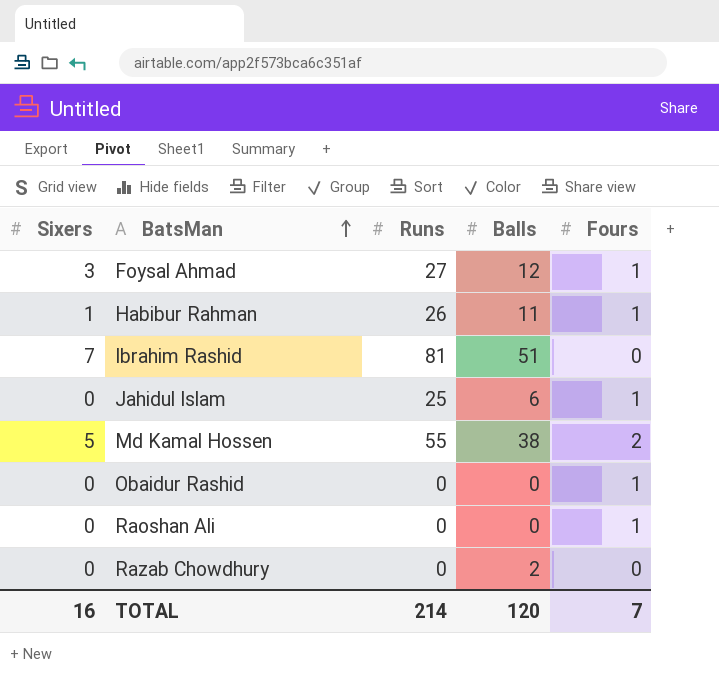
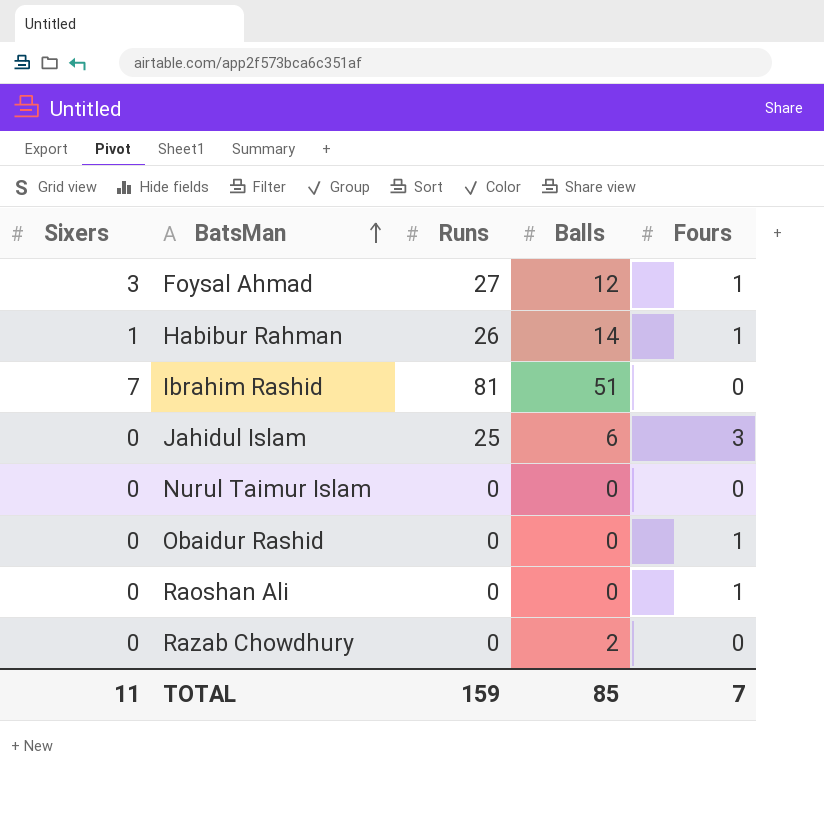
row Md Kamal Hossen: 5 | 55 | 38 | 2 -> none
Habibur Rahman | Balls: 11 -> 14
Jahidul Islam | Fours: 1 -> 3
row Nurul Taimur Islam: none -> 0 | 0 | 0 | 0
TOTAL | Sixers: 16 -> 11
TOTAL | Runs: 214 -> 159
TOTAL | Balls: 120 -> 85

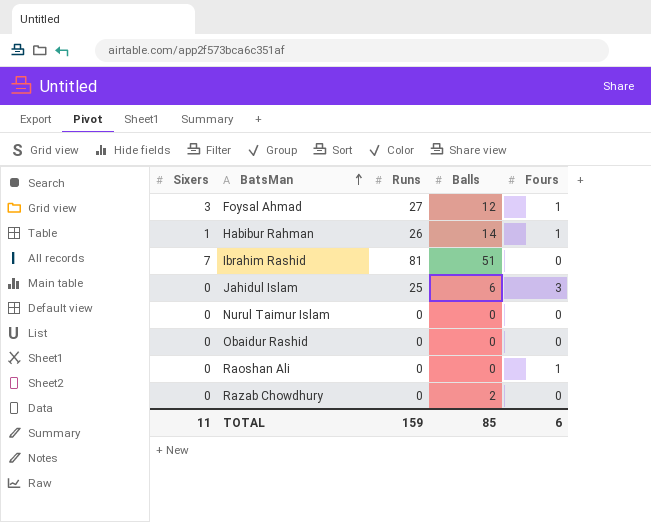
Obaidur Rashid | Fours: 1 -> 0
TOTAL | Fours: 7 -> 6

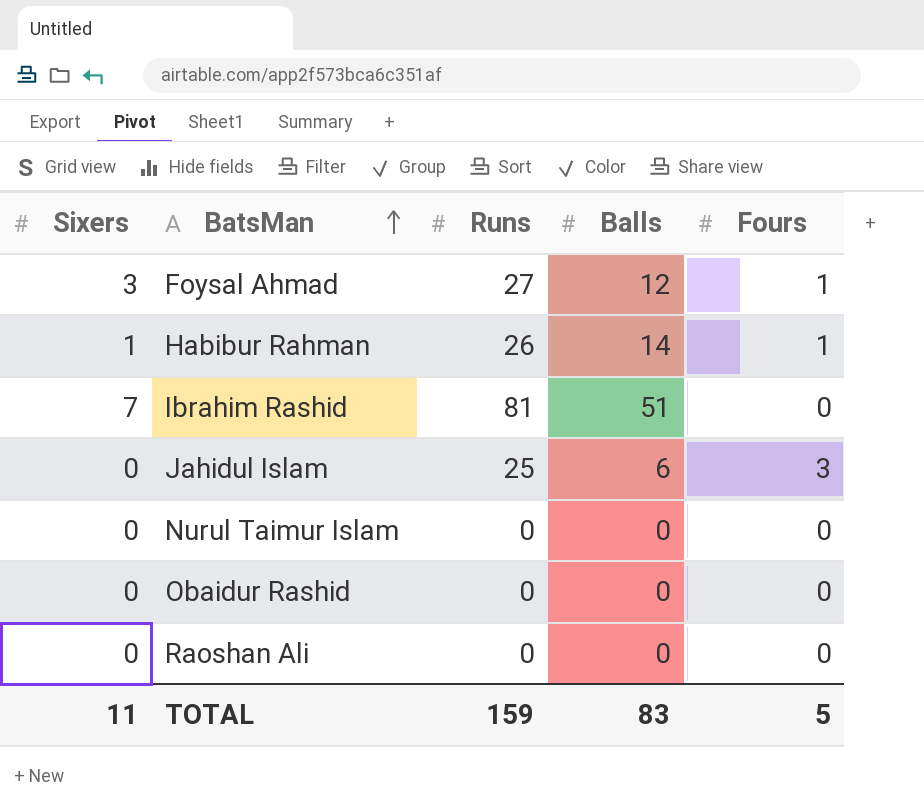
row Razab Chowdhury: 0 | 0 | 2 | 0 -> none
Raoshan Ali | Fours: 1 -> 0
TOTAL | Balls: 85 -> 83
TOTAL | Fours: 6 -> 5

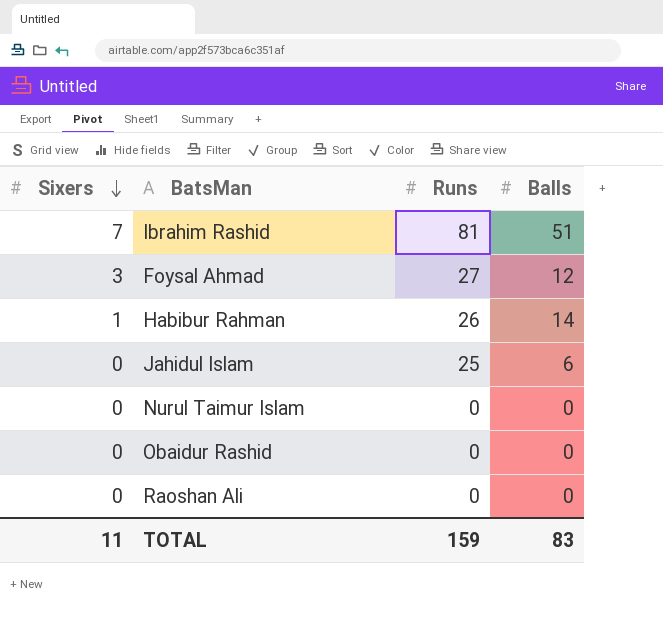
row order: BatsMan ascending -> Sixers descending
column Fours | position: 5 -> none

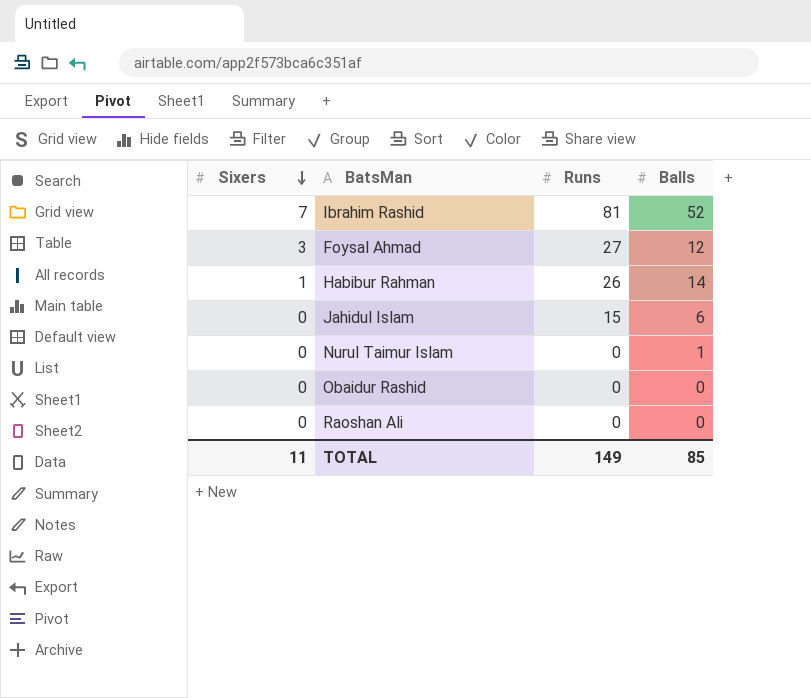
Ibrahim Rashid | Balls: 51 -> 52
Jahidul Islam | Runs: 25 -> 15
Nurul Taimur Islam | Balls: 0 -> 1
TOTAL | Runs: 159 -> 149
TOTAL | Balls: 83 -> 85

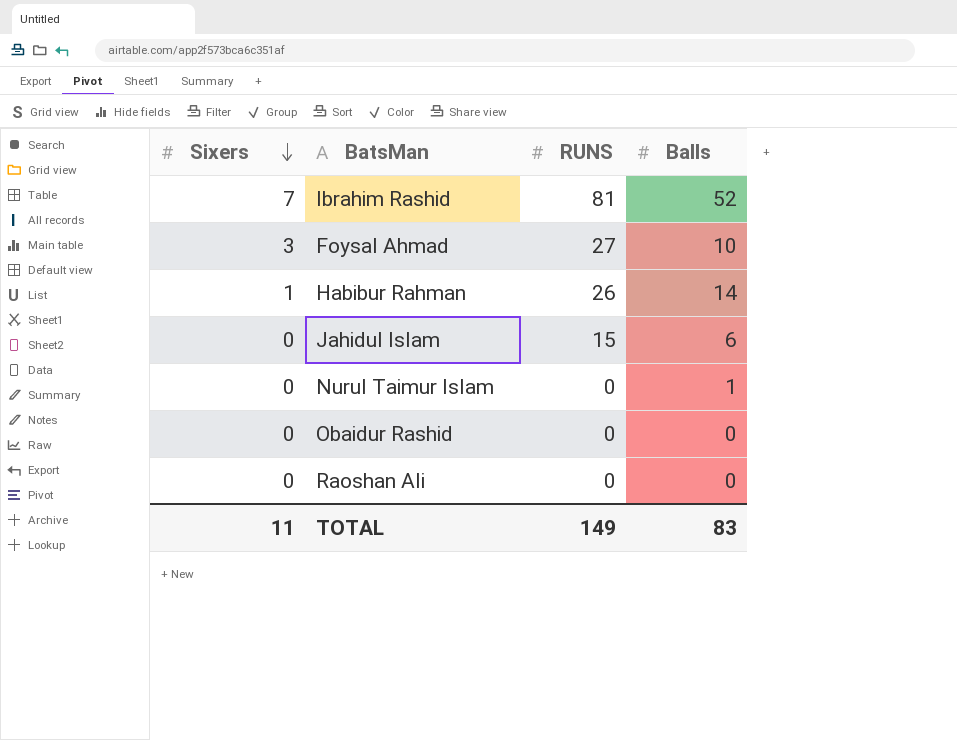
column name: Runs -> RUNS
Foysal Ahmad | Balls: 12 -> 10
TOTAL | Balls: 85 -> 83

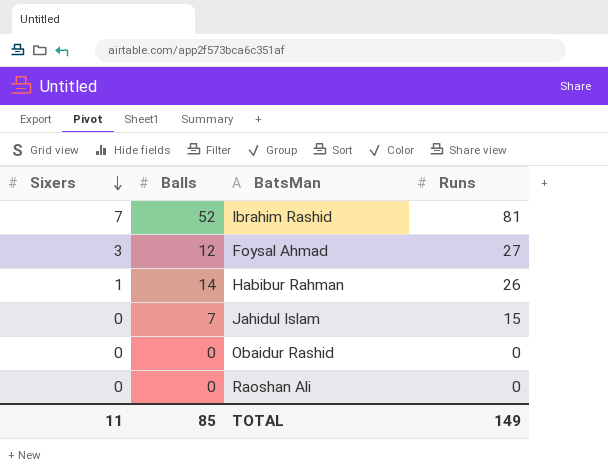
column Balls | position: 4 -> 2
column name: RUNS -> Runs
row Nurul Taimur Islam: 0 | 0 | 1 -> none
Foysal Ahmad | Balls: 10 -> 12
Jahidul Islam | Balls: 6 -> 7
TOTAL | Balls: 83 -> 85

